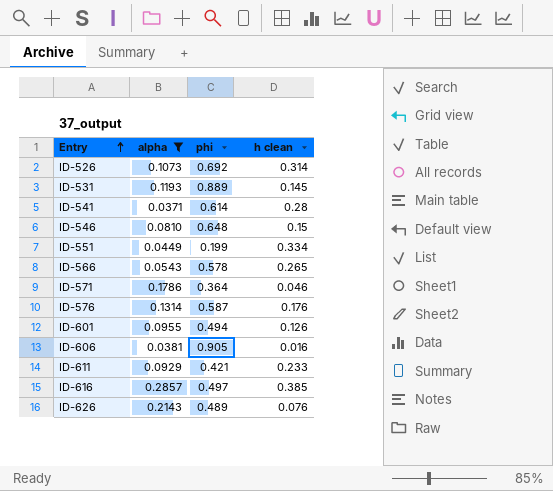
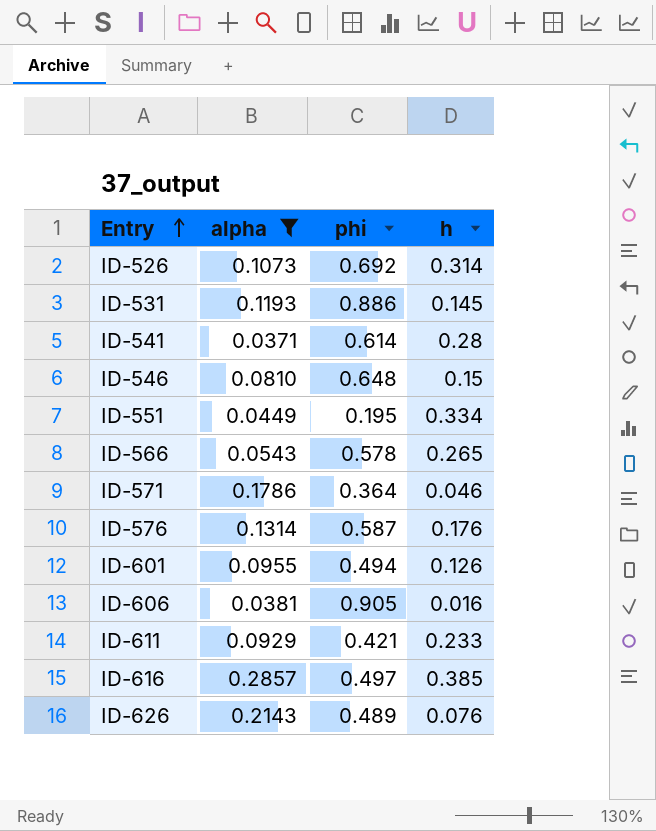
column name: h clean -> h
ID-531 | phi: 0.889 -> 0.886
ID-551 | phi: 0.199 -> 0.195

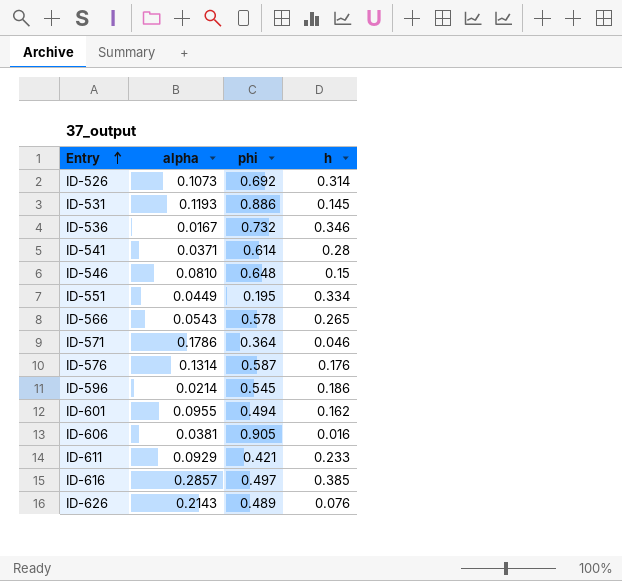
filter: alpha >= 0.0371 -> none
ID-601 | h: 0.126 -> 0.162

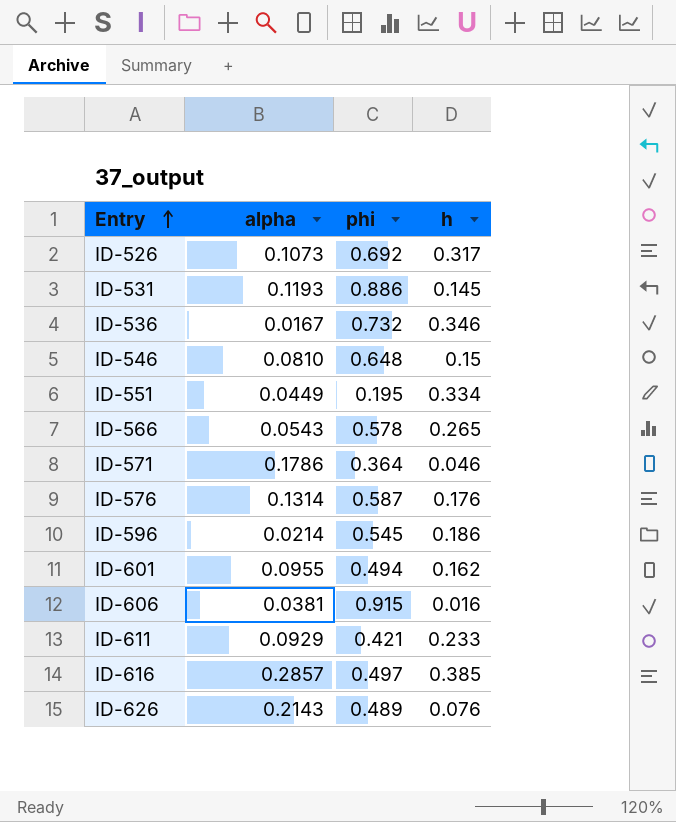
row ID-541: 0.0371 | 0.614 | 0.28 -> none
ID-526 | h: 0.314 -> 0.317
ID-606 | phi: 0.905 -> 0.915

